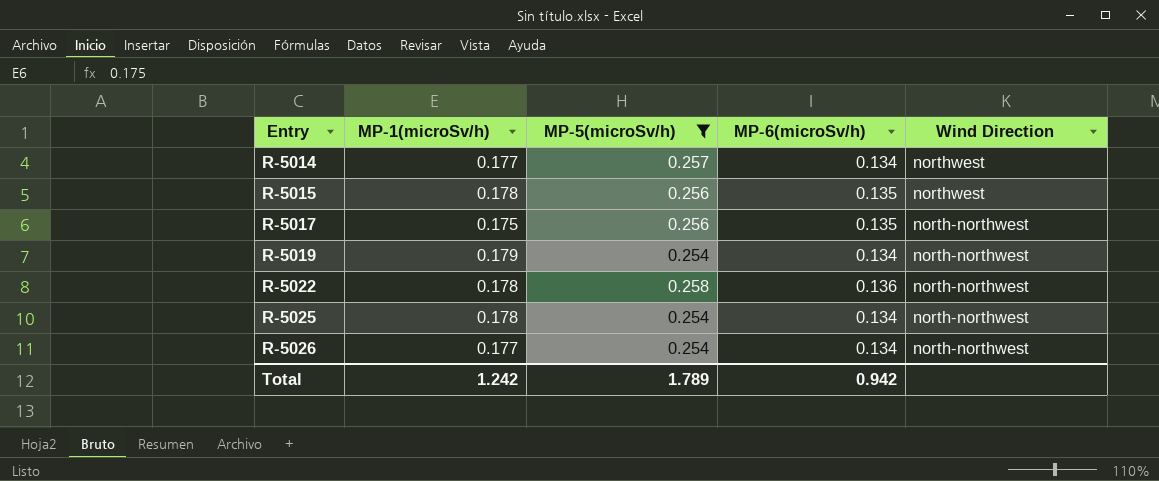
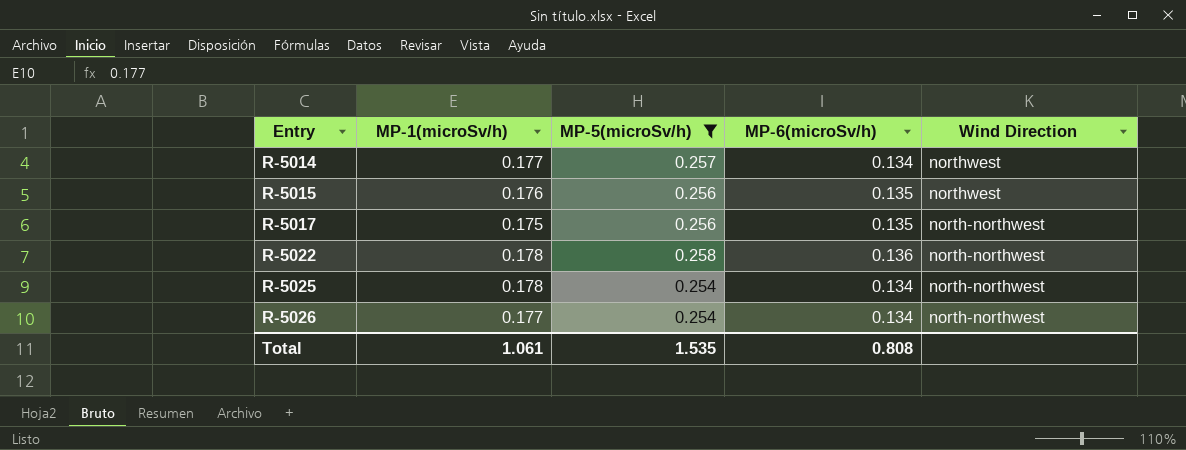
row R-5019: 0.179 | 0.254 | 0.134 | north-northwest -> none
R-5015 | MP-1(microSv/h): 0.178 -> 0.176
Total | MP-1(microSv/h): 1.242 -> 1.061
Total | MP-5(microSv/h): 1.789 -> 1.535
Total | MP-6(microSv/h): 0.942 -> 0.808

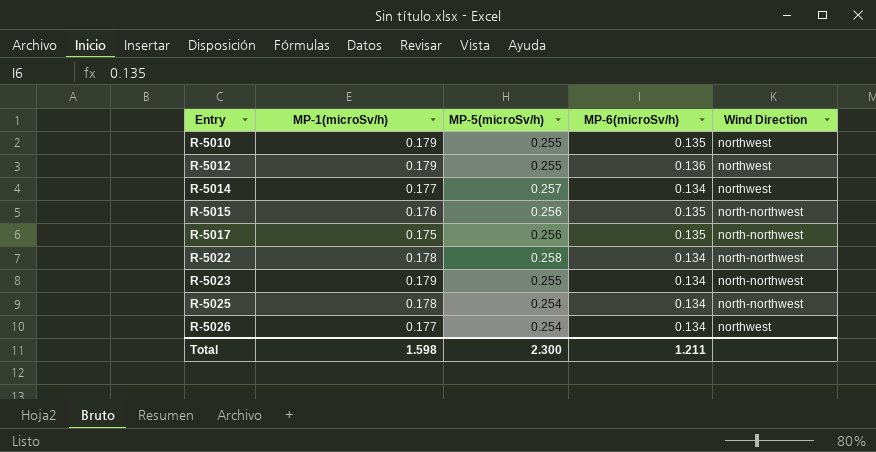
filter: MP-5(microSv/h) != 0.255 -> none
R-5015 | Wind Direction: northwest -> north-northwest
R-5022 | MP-6(microSv/h): 0.136 -> 0.134
R-5026 | Wind Direction: north-northwest -> northwest
Total | MP-1(microSv/h): 1.061 -> 1.598
Total | MP-5(microSv/h): 1.535 -> 2.300
Total | MP-6(microSv/h): 0.808 -> 1.211

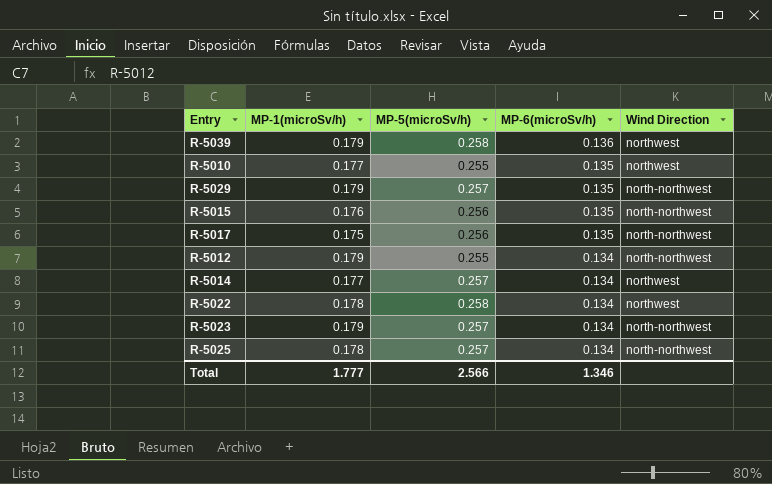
row order: Entry ascending -> MP-6(microSv/h) descending
row R-5026: 0.177 | 0.254 | 0.134 | northwest -> none
row R-5039: none -> 0.179 | 0.258 | 0.136 | northwest
R-5010 | MP-1(microSv/h): 0.179 -> 0.177
row R-5029: none -> 0.179 | 0.257 | 0.135 | north-northwest
R-5012 | MP-6(microSv/h): 0.136 -> 0.134
R-5012 | Wind Direction: northwest -> north-northwest
R-5022 | Wind Direction: north-northwest -> northwest
R-5023 | MP-5(microSv/h): 0.255 -> 0.257
R-5025 | MP-5(microSv/h): 0.254 -> 0.257
Total | MP-1(microSv/h): 1.598 -> 1.777
Total | MP-5(microSv/h): 2.300 -> 2.566
Total | MP-6(microSv/h): 1.211 -> 1.346

